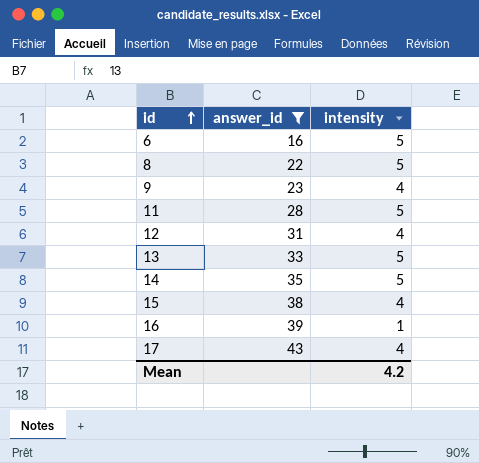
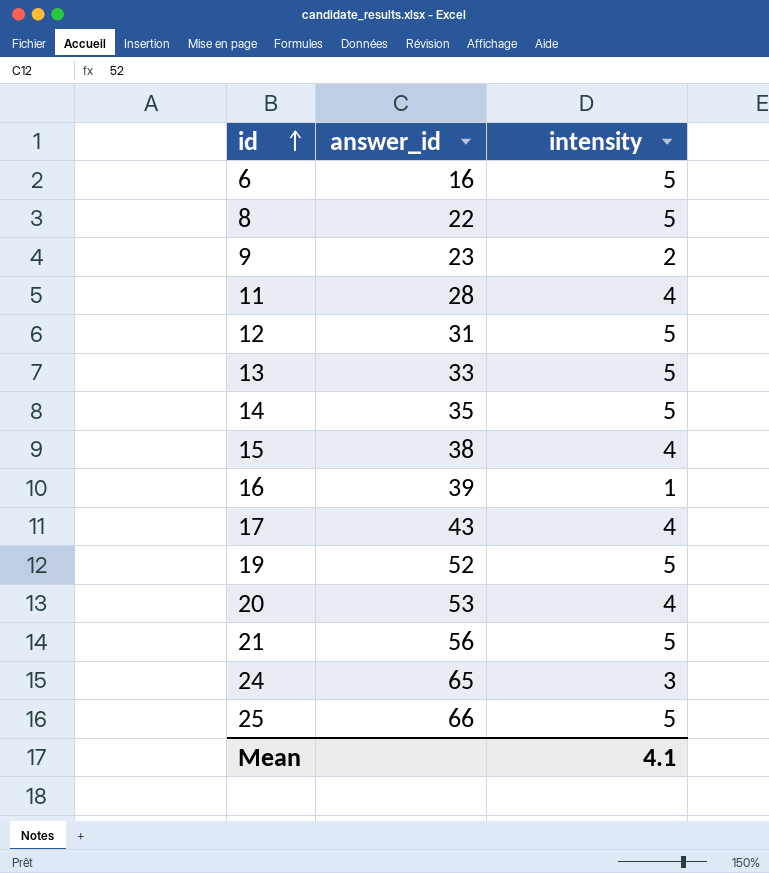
filter: answer_id <= 43 -> none
9 | intensity: 4 -> 2
11 | intensity: 5 -> 4
12 | intensity: 4 -> 5
Mean | intensity: 4.2 -> 4.1

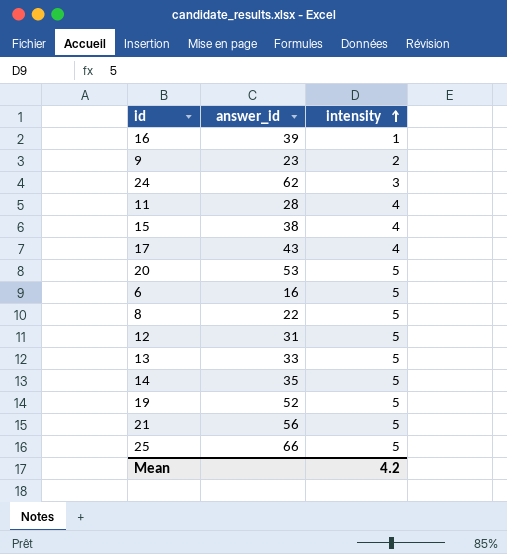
row order: id ascending -> intensity ascending
24 | answer_id: 65 -> 62
20 | intensity: 4 -> 5
Mean | intensity: 4.1 -> 4.2

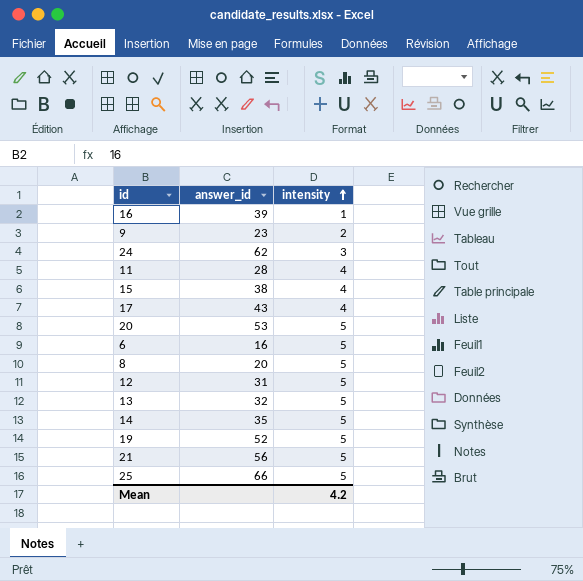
8 | answer_id: 22 -> 20
13 | answer_id: 33 -> 32

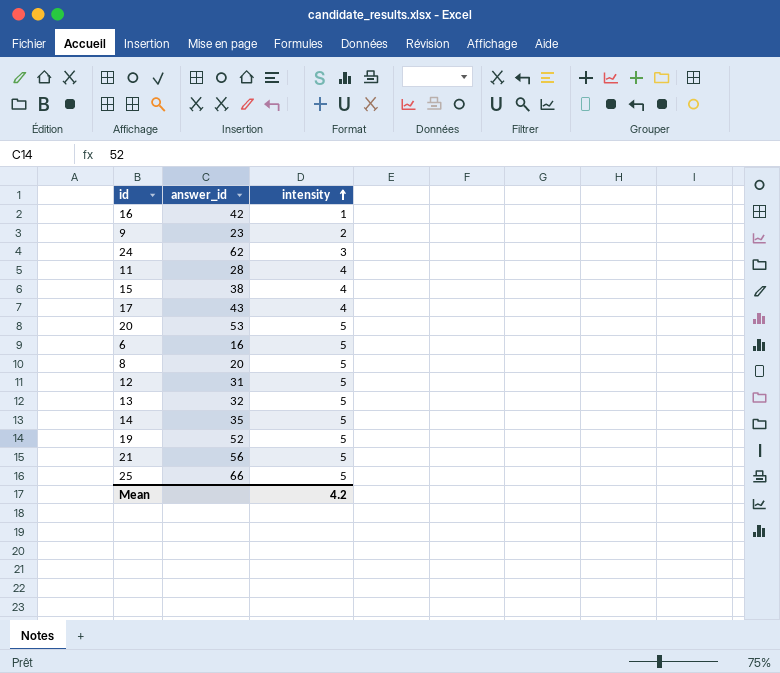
16 | answer_id: 39 -> 42

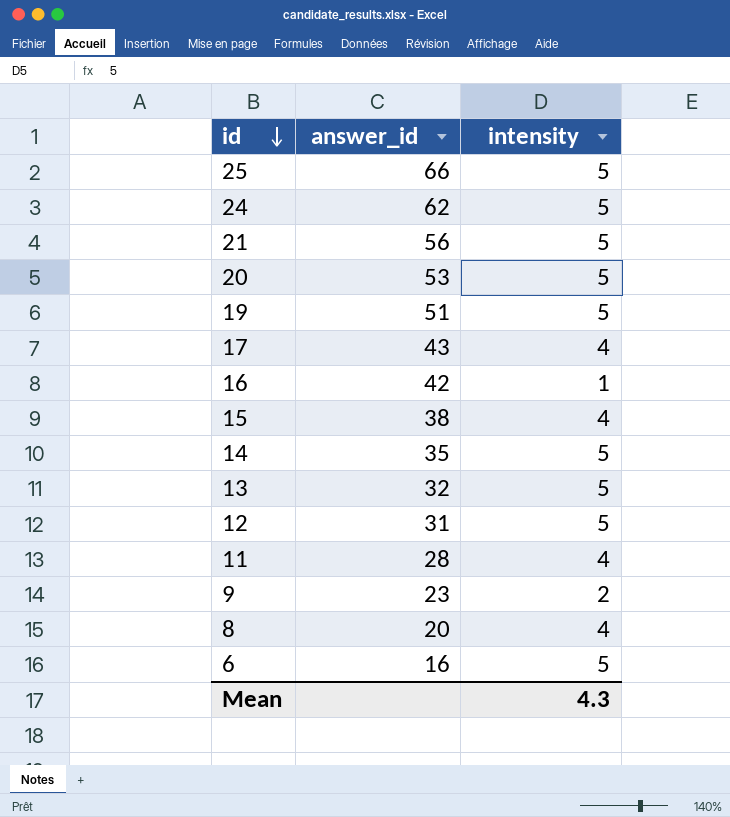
row order: intensity ascending -> id descending
24 | intensity: 3 -> 5
19 | answer_id: 52 -> 51
8 | intensity: 5 -> 4
Mean | intensity: 4.2 -> 4.3

